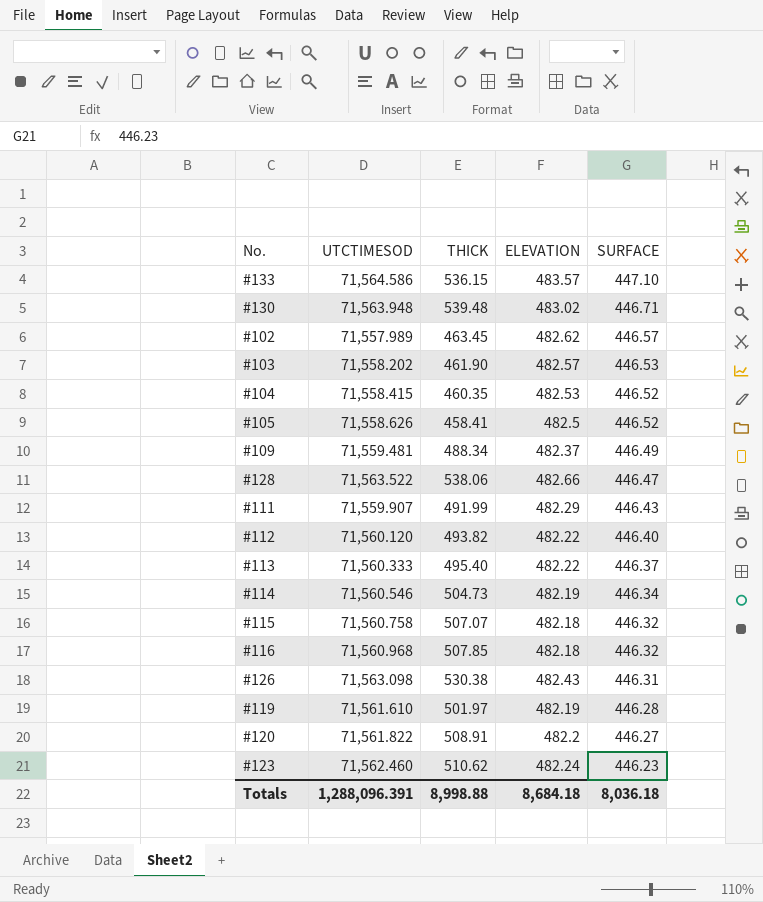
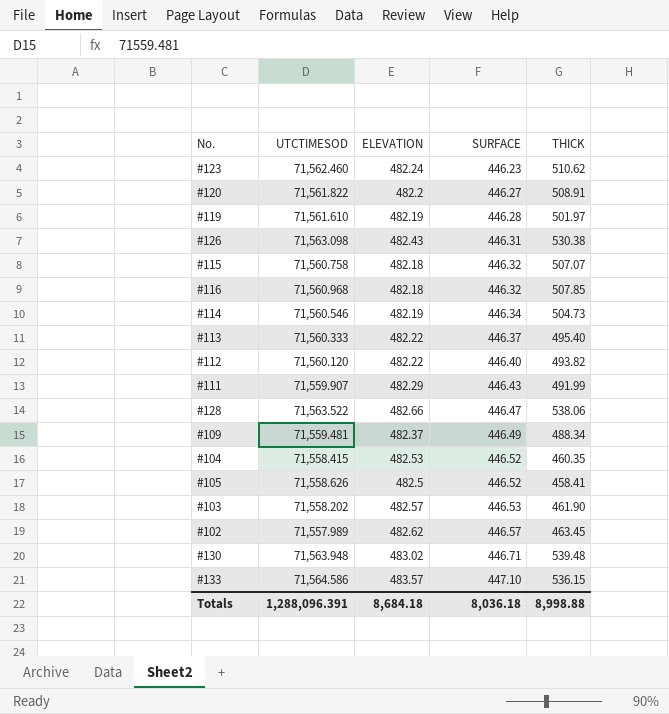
row order: SURFACE descending -> SURFACE ascending
column THICK | position: 3 -> 5

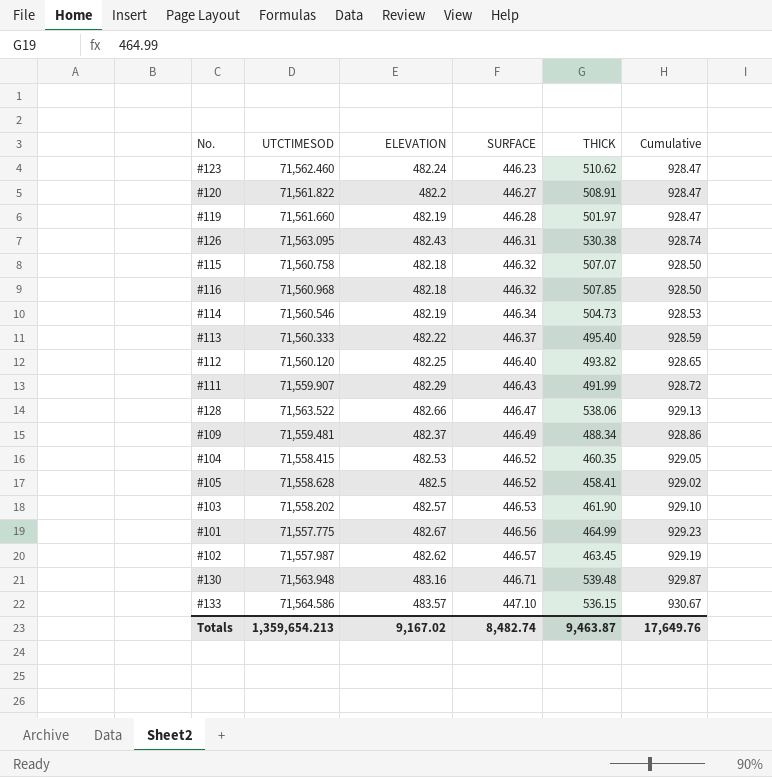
column Cumulative | formula: none -> [ELEVATION] + [SURFACE]
#119 | UTCTIMESOD: 71,561.610 -> 71,561.660
#126 | UTCTIMESOD: 71,563.098 -> 71,563.095
#112 | ELEVATION: 482.22 -> 482.25
#105 | UTCTIMESOD: 71,558.626 -> 71,558.628
row #101: none -> 71,557.775 | 482.67 | 446.56 | 464.99 | 929.23
#102 | UTCTIMESOD: 71,557.989 -> 71,557.987
#130 | ELEVATION: 483.02 -> 483.16
Totals | UTCTIMESOD: 1,288,096.391 -> 1,359,654.213
Totals | ELEVATION: 8,684.18 -> 9,167.02
Totals | SURFACE: 8,036.18 -> 8,482.74
Totals | THICK: 8,998.88 -> 9,463.87

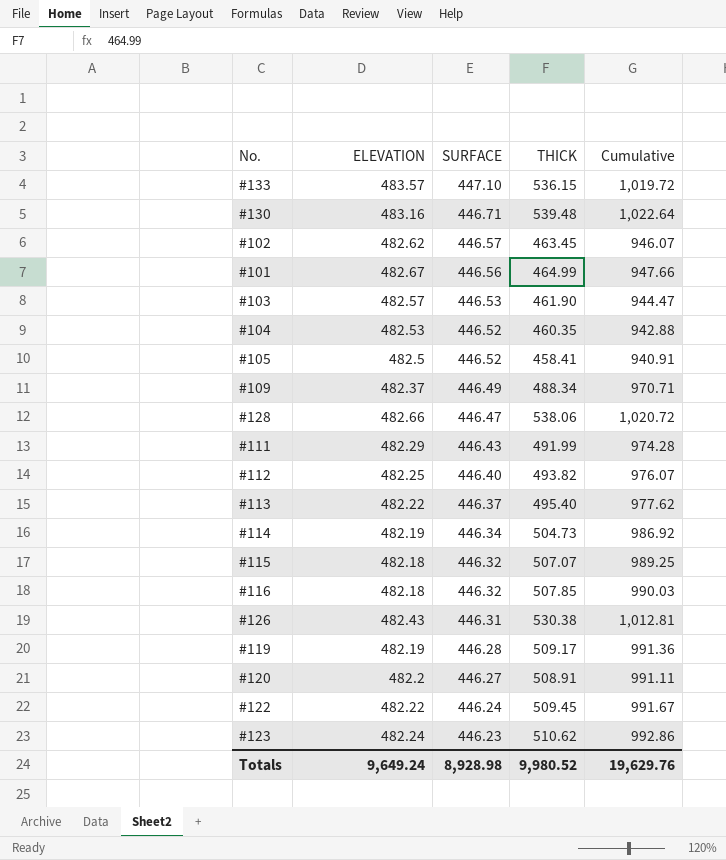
row order: SURFACE ascending -> SURFACE descending
column UTCTIMESOD | position: 2 -> none
column Cumulative | formula: [ELEVATION] + [SURFACE] -> [ELEVATION] + [THICK]
#119 | THICK: 501.97 -> 509.17
row #122: none -> 482.22 | 446.24 | 509.45 | 991.67
Totals | ELEVATION: 9,167.02 -> 9,649.24
Totals | SURFACE: 8,482.74 -> 8,928.98
Totals | THICK: 9,463.87 -> 9,980.52
Totals | Cumulative: 17,649.76 -> 19,629.76

